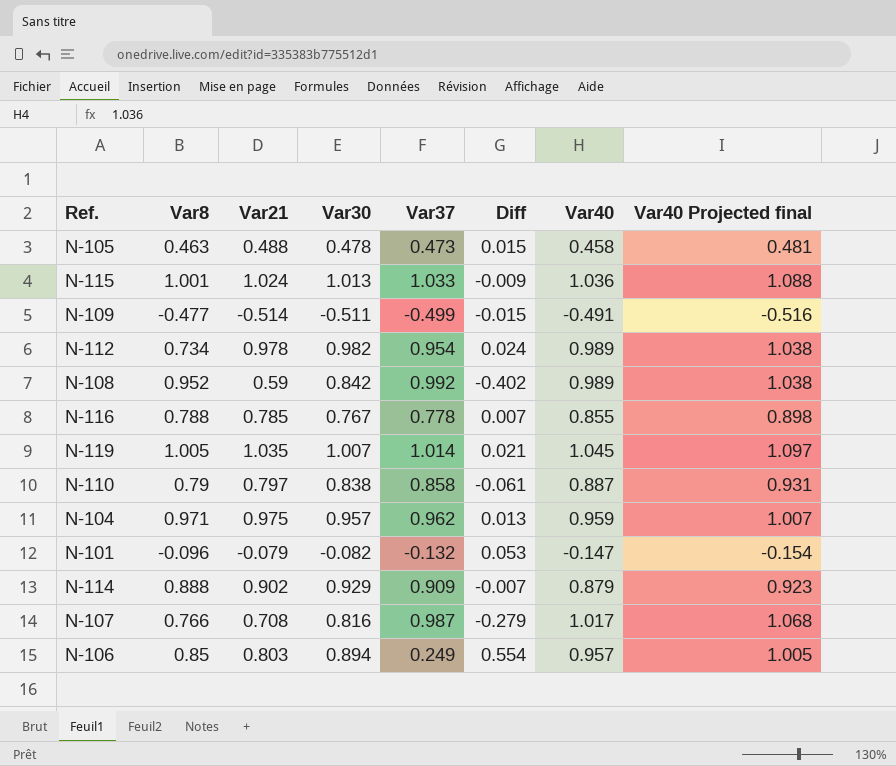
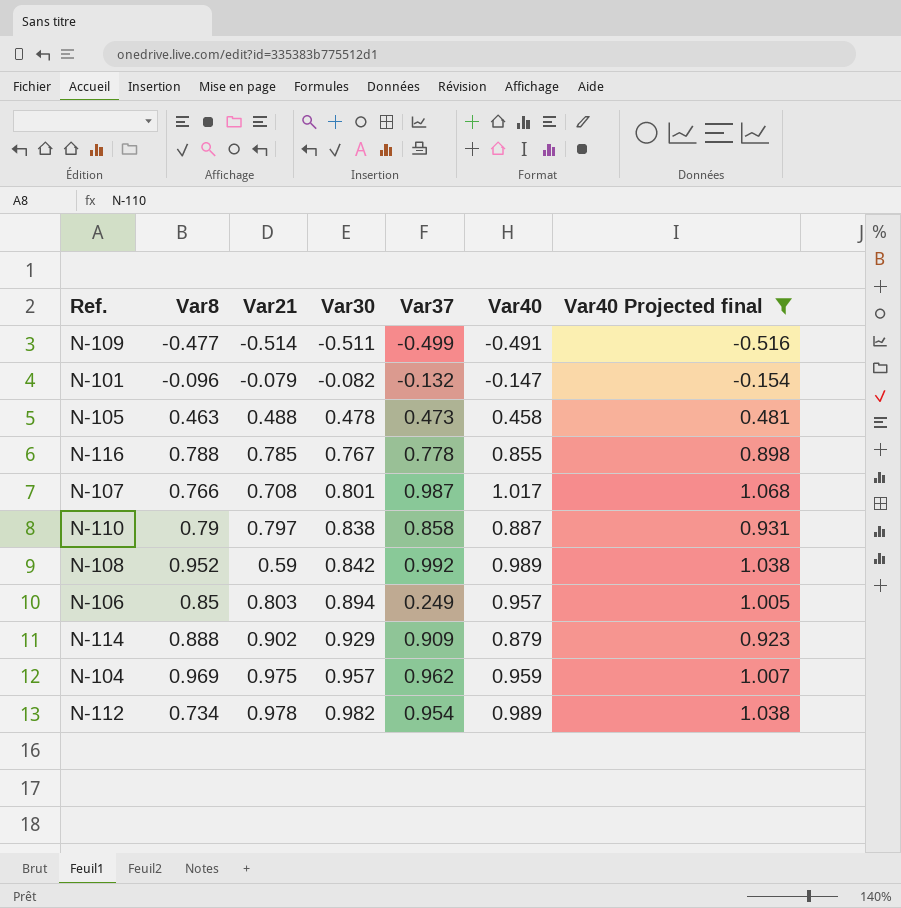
filter: none -> Var40 Projected final <= 1.068
row order: none -> Var30 ascending
column Diff | formula: [Var21] - [Var37] -> none
N-107 | Var30: 0.816 -> 0.801
N-104 | Var8: 0.971 -> 0.969

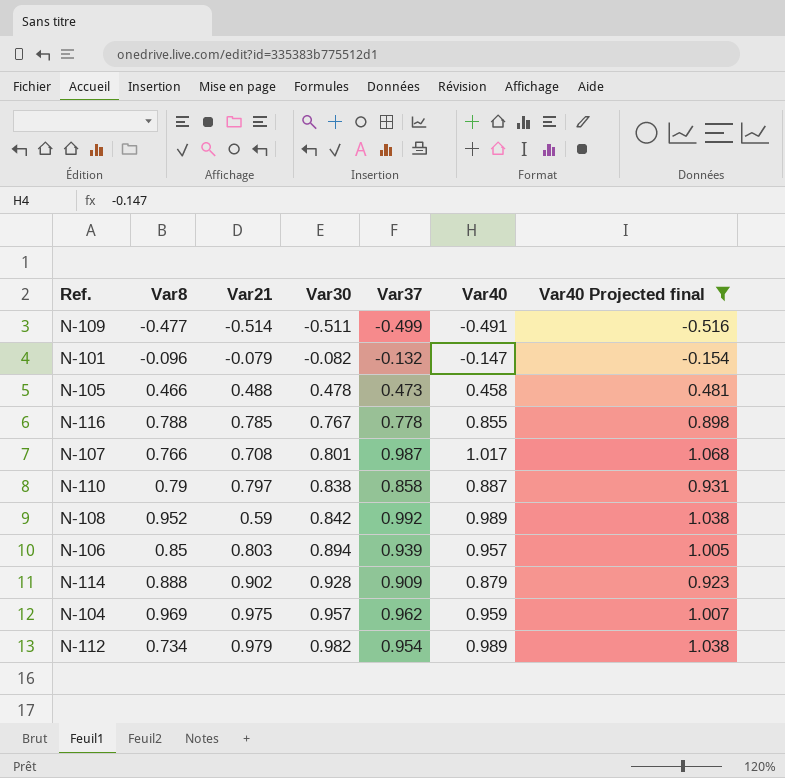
N-105 | Var8: 0.463 -> 0.466
N-106 | Var37: 0.249 -> 0.939
N-114 | Var30: 0.929 -> 0.928
N-112 | Var21: 0.978 -> 0.979

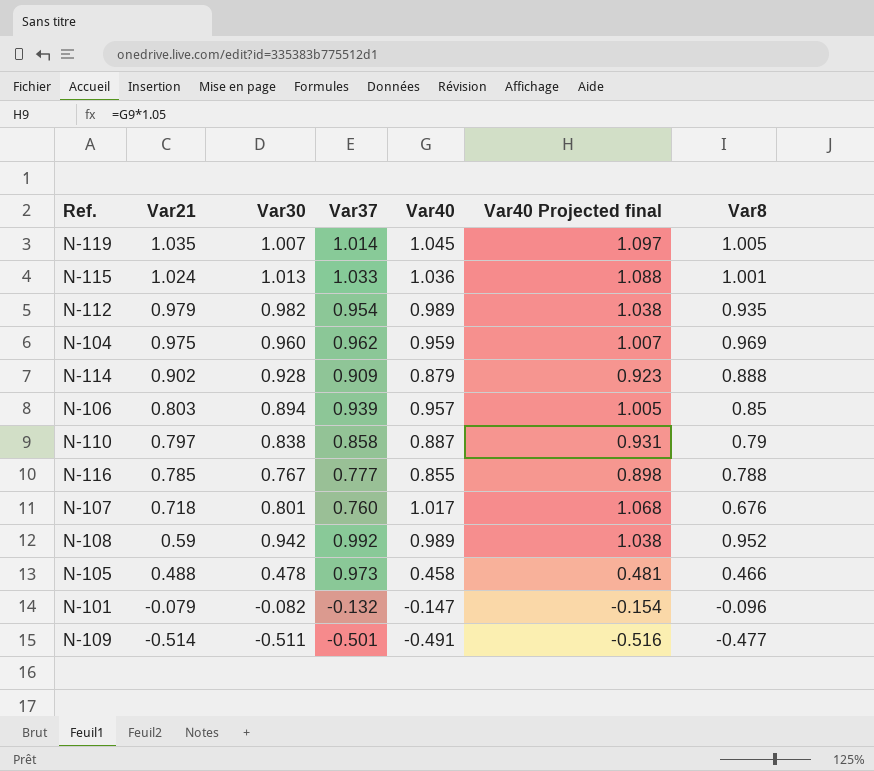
filter: Var40 Projected final <= 1.068 -> none
row order: Var30 ascending -> Var21 descending
column Var8 | position: 2 -> 7
N-112 | Var8: 0.734 -> 0.935
N-104 | Var30: 0.957 -> 0.960
N-116 | Var37: 0.778 -> 0.777
N-107 | Var21: 0.708 -> 0.718
N-107 | Var37: 0.987 -> 0.760
N-107 | Var8: 0.766 -> 0.676
N-108 | Var30: 0.842 -> 0.942
N-105 | Var37: 0.473 -> 0.973
N-109 | Var37: -0.499 -> -0.501

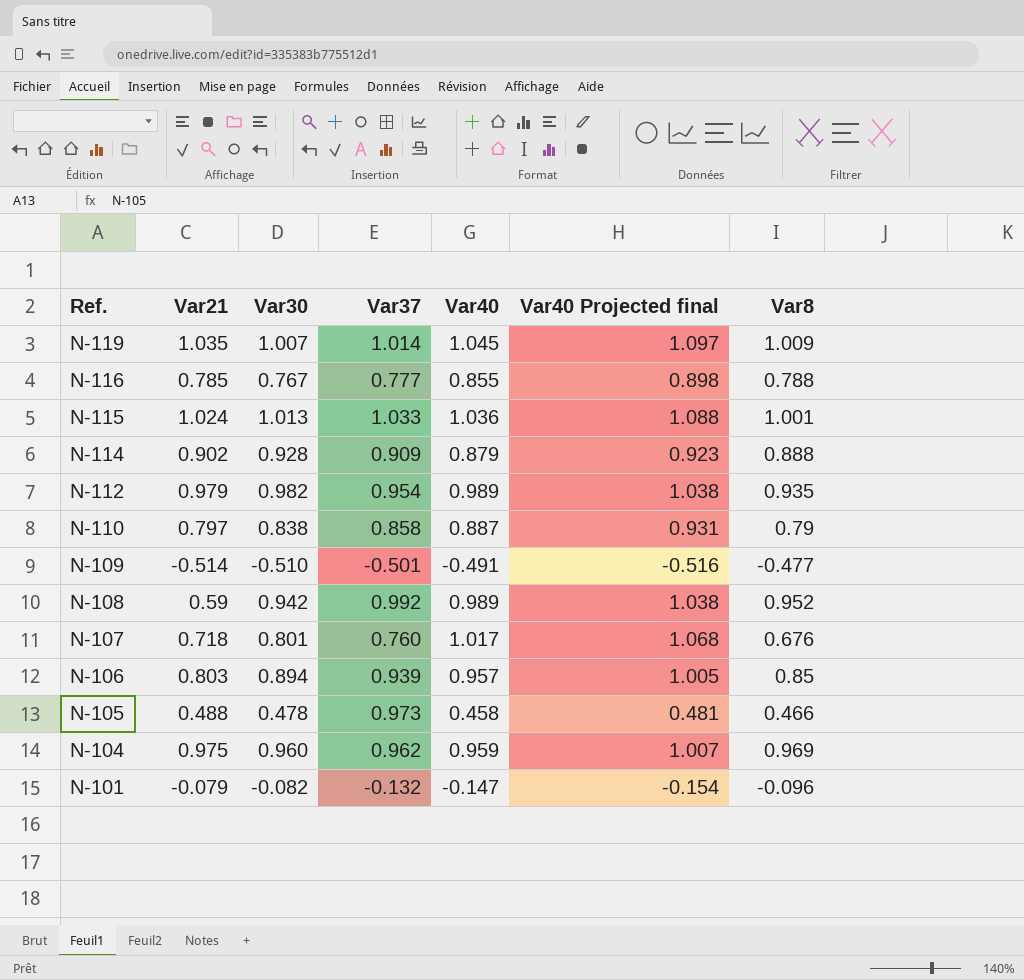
row order: Var21 descending -> Ref. descending
N-119 | Var8: 1.005 -> 1.009
N-109 | Var30: -0.511 -> -0.510

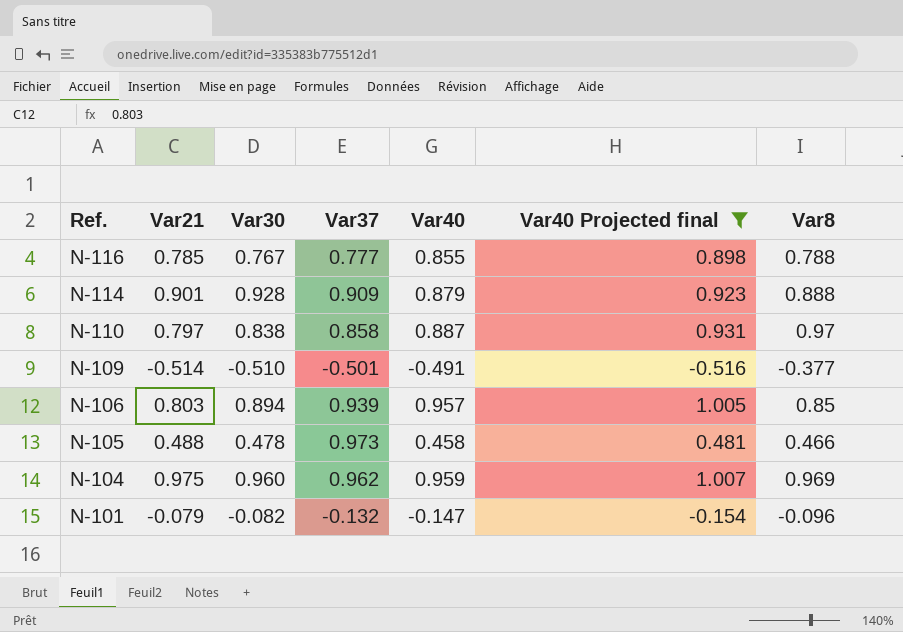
filter: none -> Var40 Projected final <= 1.007
N-114 | Var21: 0.902 -> 0.901
N-110 | Var8: 0.79 -> 0.97
N-109 | Var8: -0.477 -> -0.377

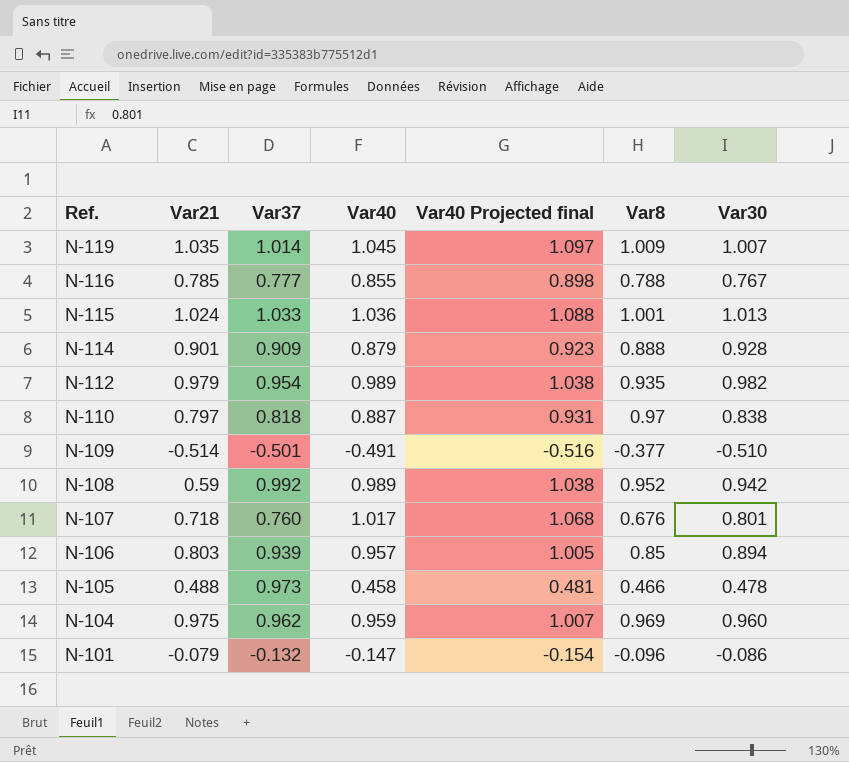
filter: Var40 Projected final <= 1.007 -> none
column Var30 | position: 3 -> 7
N-110 | Var37: 0.858 -> 0.818
N-101 | Var30: -0.082 -> -0.086

